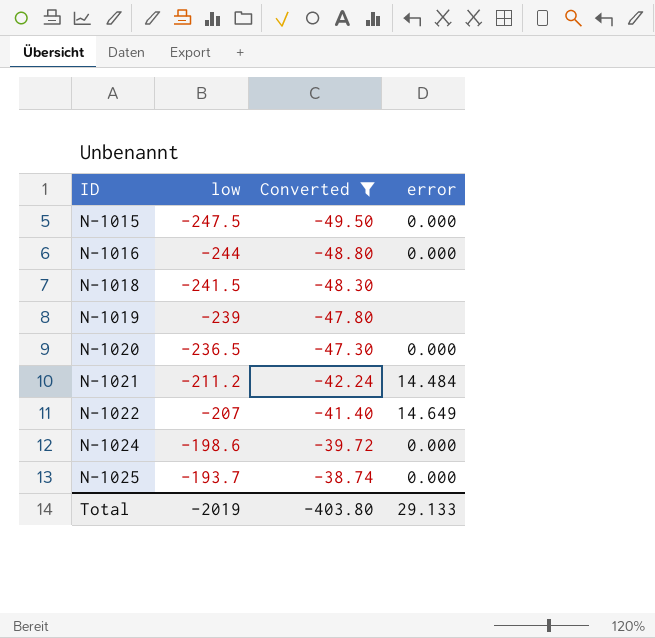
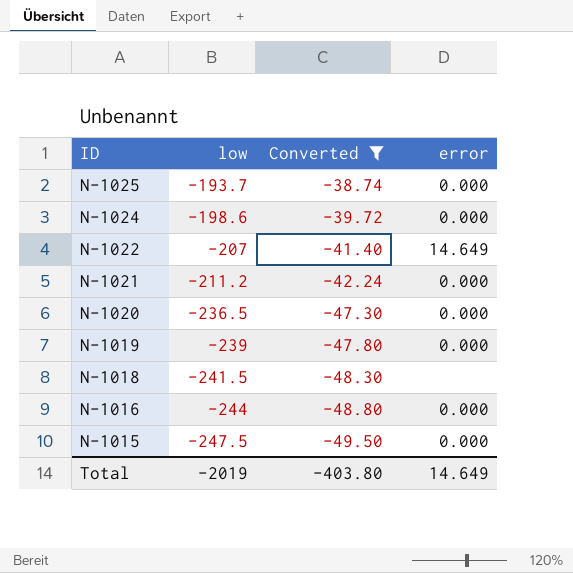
row order: ID ascending -> ID descending
N-1021 | error: 14.484 -> 0.000
N-1019 | error: none -> 0.000
Total | error: 29.133 -> 14.649

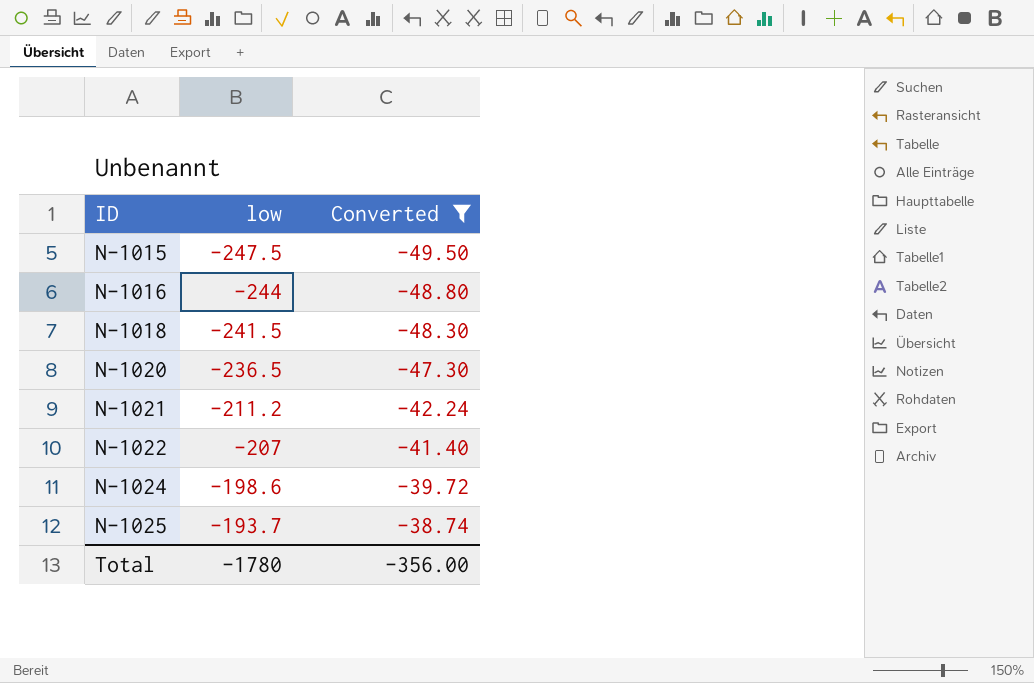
row order: ID descending -> ID ascending
column error | position: 4 -> none
row N-1019: -239 | -47.80 | 0.000 -> none
Total | low: -2019 -> -1780
Total | Converted: -403.80 -> -356.00

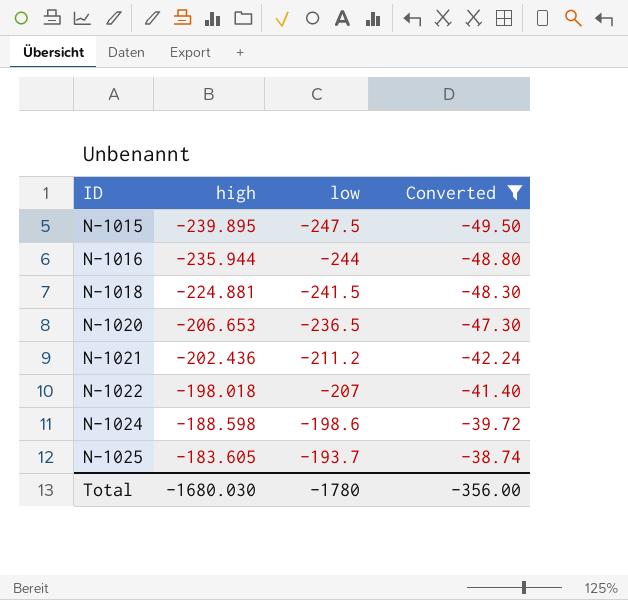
column high | position: none -> 2

